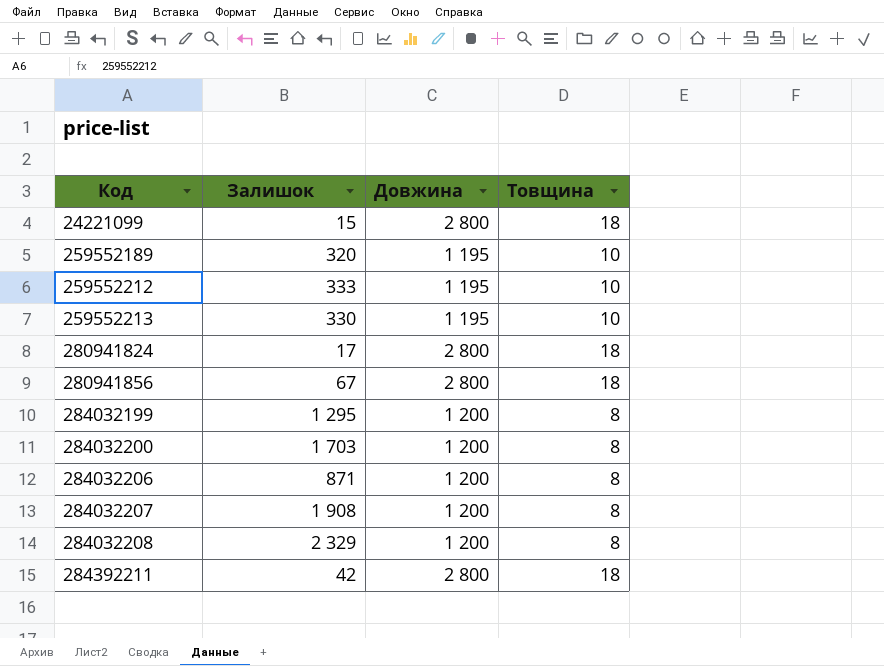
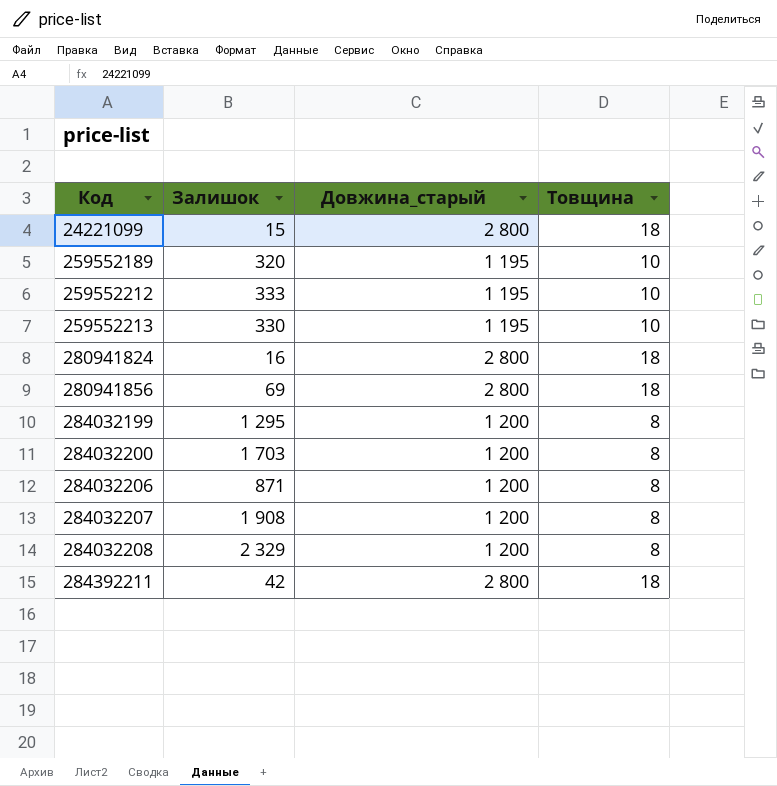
column name: Довжина -> Довжина_старый
280941824 | Залишок: 17 -> 16
280941856 | Залишок: 67 -> 69

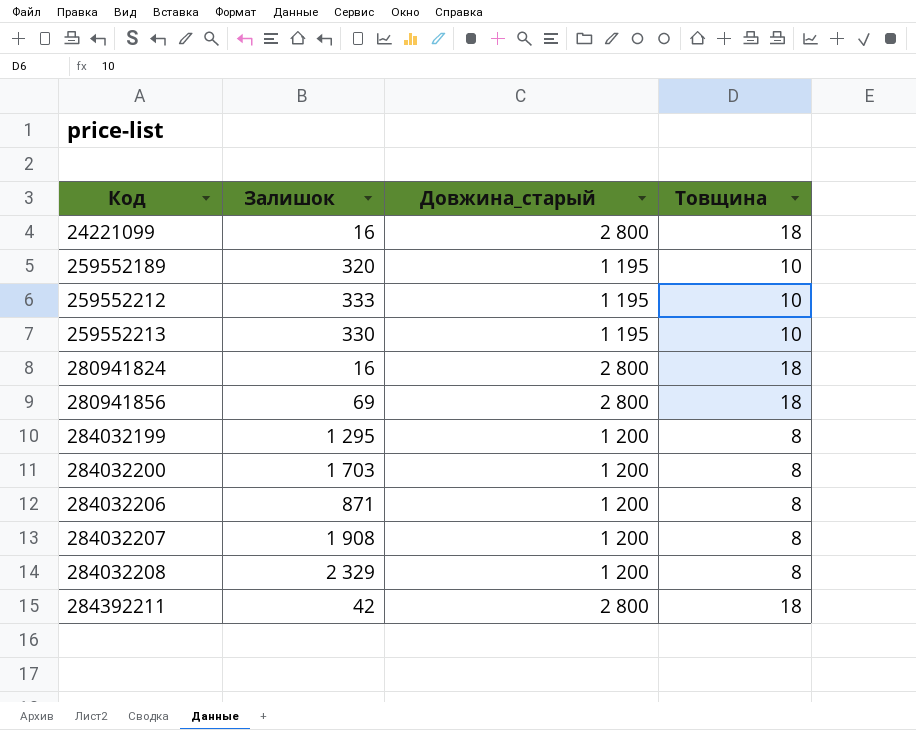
24221099 | Залишок: 15 -> 16

